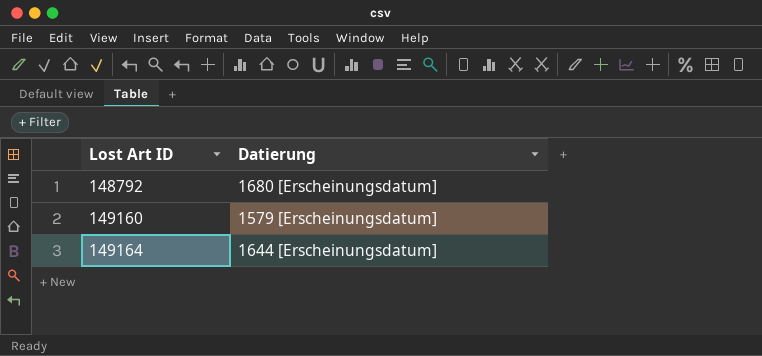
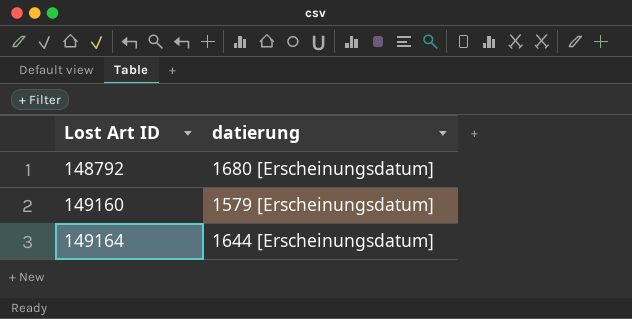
column name: Datierung -> datierung

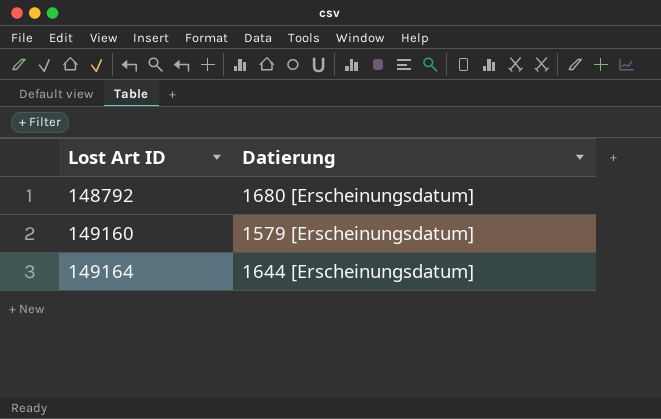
column name: datierung -> Datierung

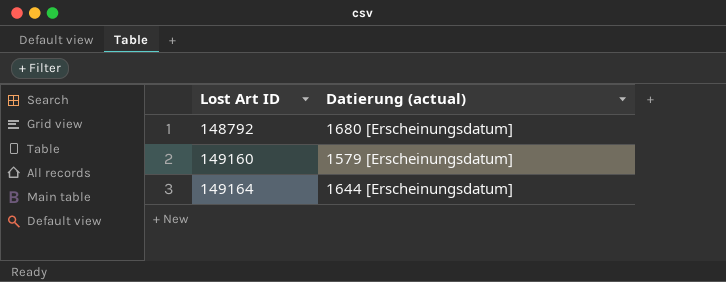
column name: Datierung -> Datierung (actual)

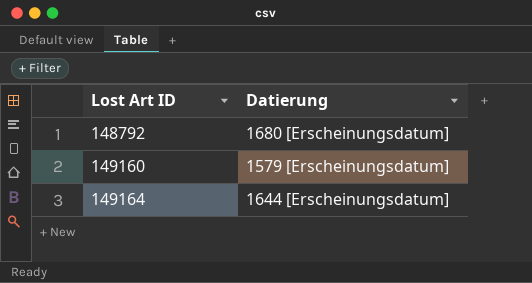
column name: Datierung (actual) -> Datierung

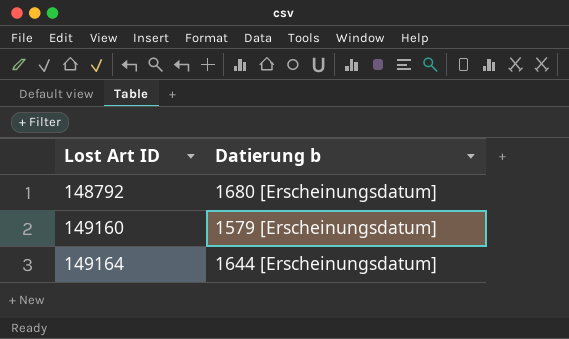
column name: Datierung -> Datierung b

